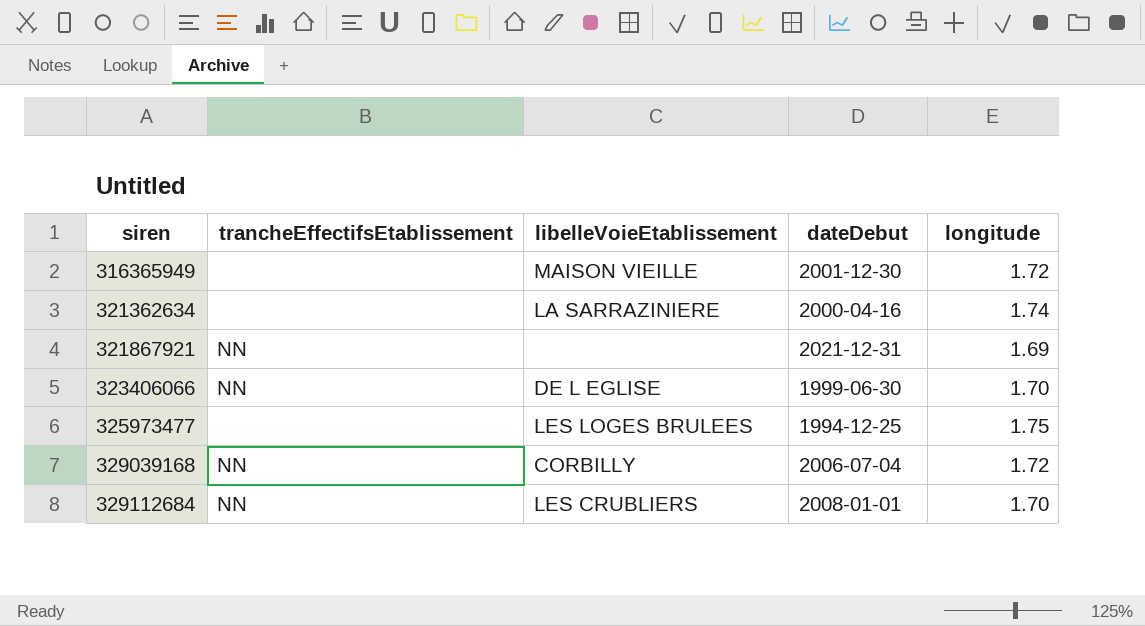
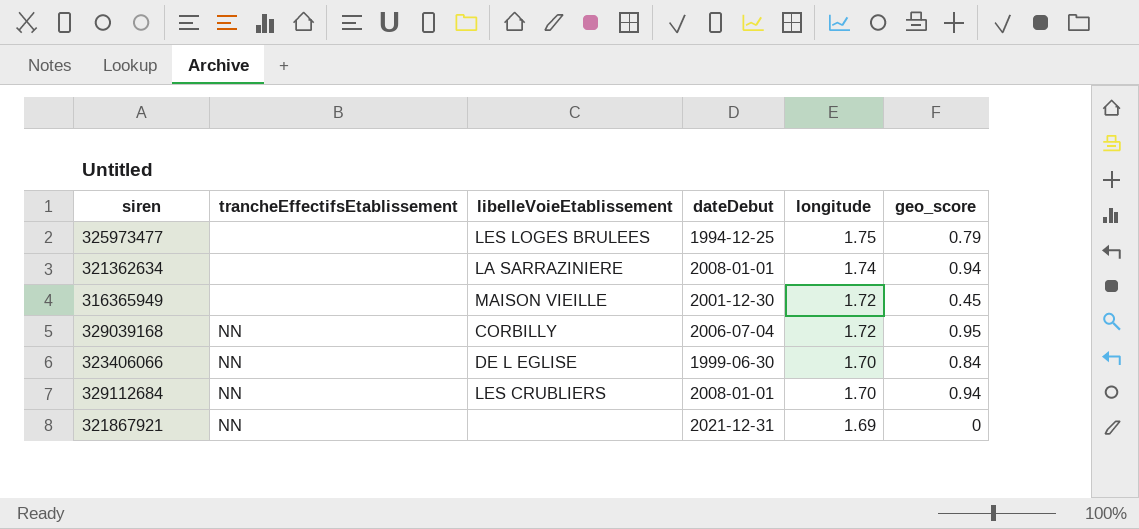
row order: siren ascending -> longitude descending
column geo_score | position: none -> 6
321362634 | dateDebut: 2000-04-16 -> 2008-01-01

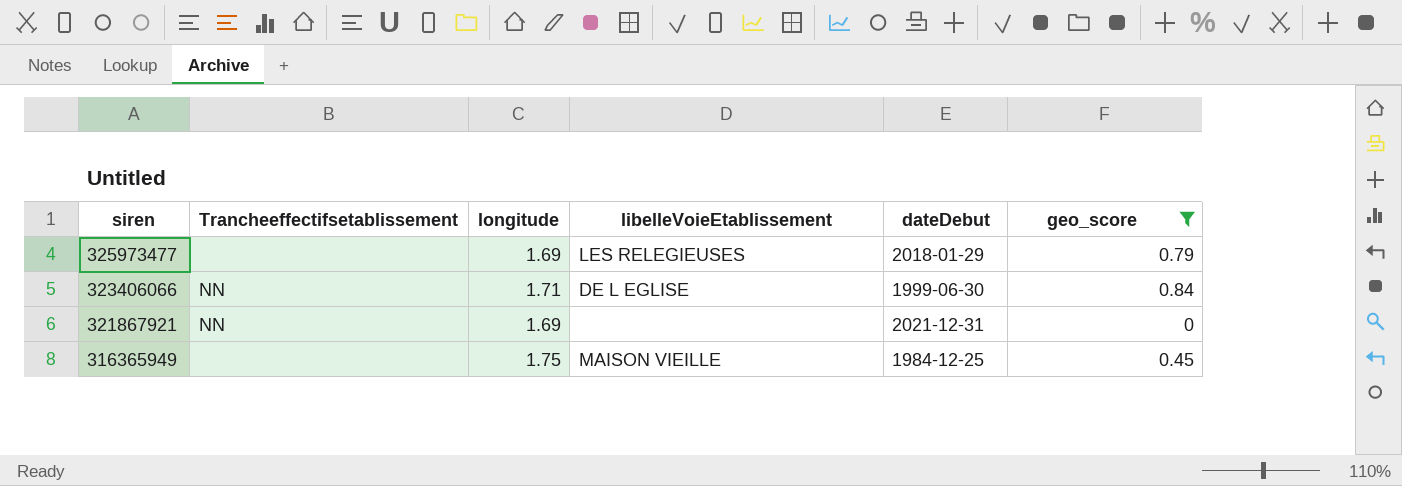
filter: none -> geo_score <= 0.84
row order: longitude descending -> siren descending
column name: trancheEffectifsEtablissement -> Trancheeffectifsetablissement
column longitude | position: 5 -> 3
325973477 | longitude: 1.75 -> 1.69
325973477 | libelleVoieEtablissement: LES LOGES BRULEES -> LES RELEGIEUSES
325973477 | dateDebut: 1994-12-25 -> 2018-01-29
323406066 | longitude: 1.70 -> 1.71
316365949 | longitude: 1.72 -> 1.75
316365949 | dateDebut: 2001-12-30 -> 1984-12-25

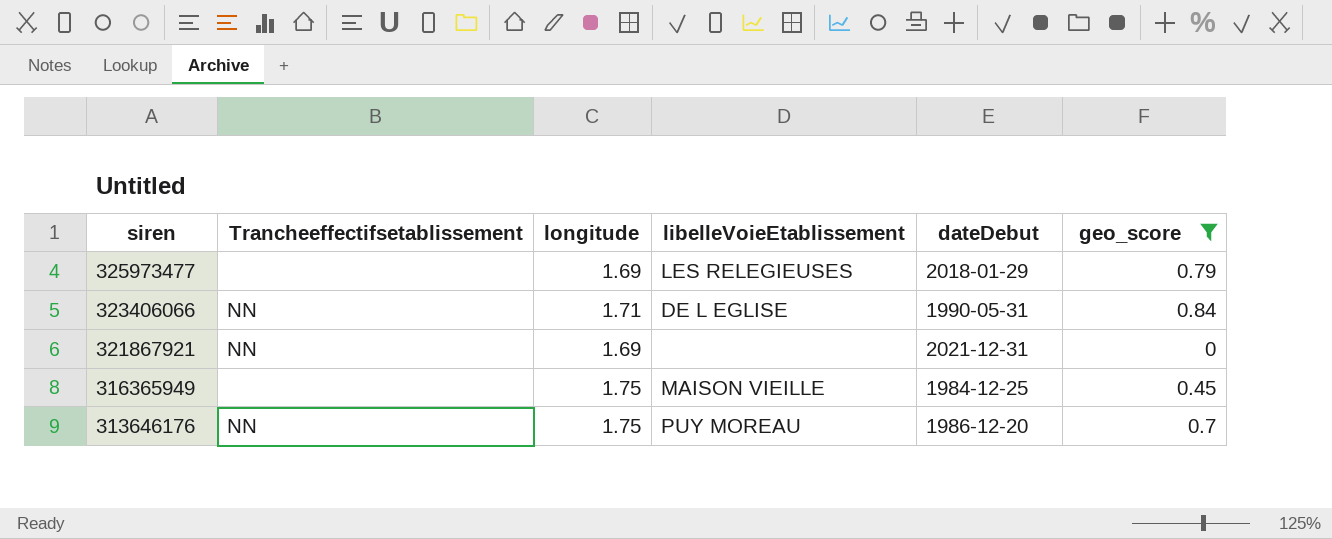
323406066 | dateDebut: 1999-06-30 -> 1990-05-31
row 313646176: none -> NN | 1.75 | PUY MOREAU | 1986-12-20 | 0.7

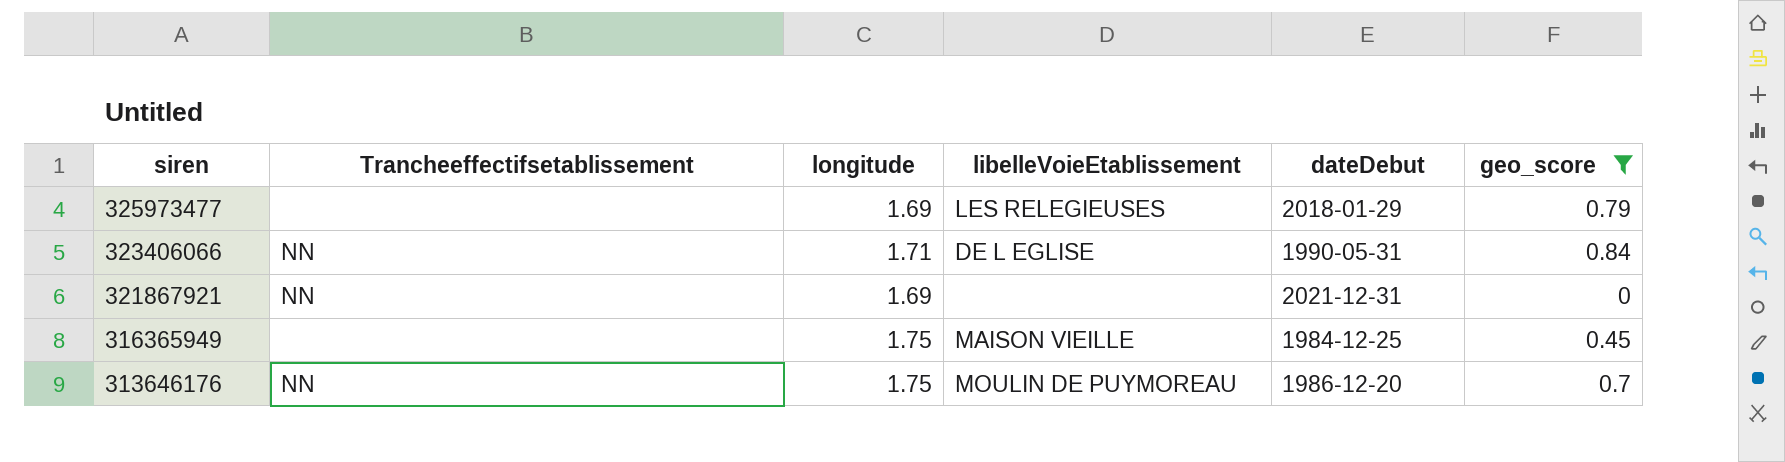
313646176 | libelleVoieEtablissement: PUY MOREAU -> MOULIN DE PUYMOREAU

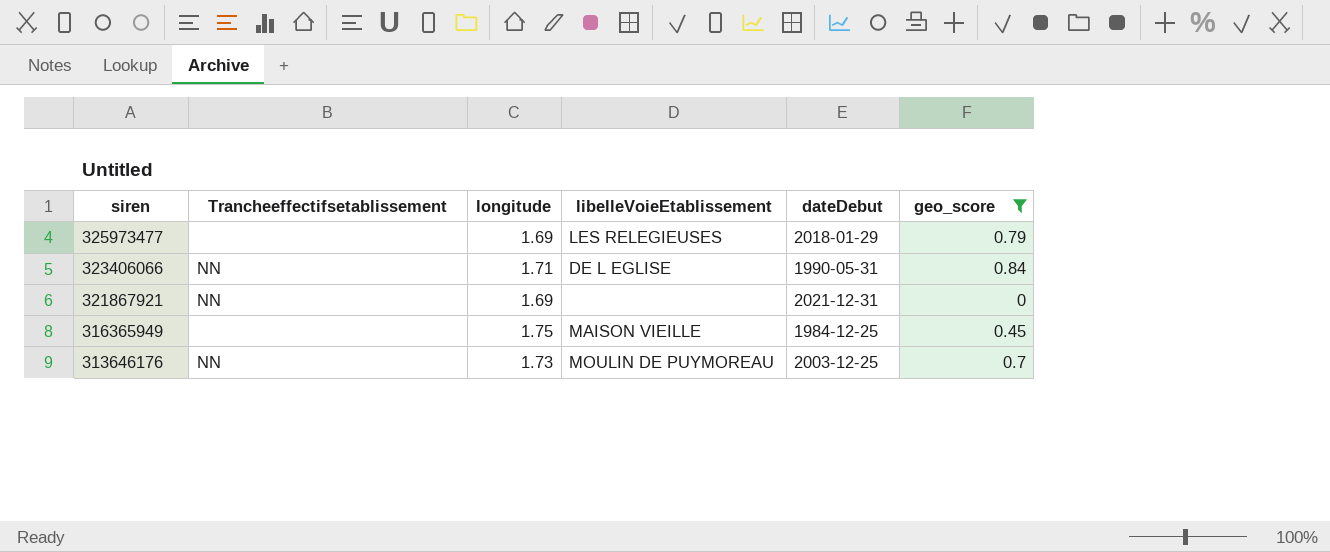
313646176 | longitude: 1.75 -> 1.73
313646176 | dateDebut: 1986-12-20 -> 2003-12-25

